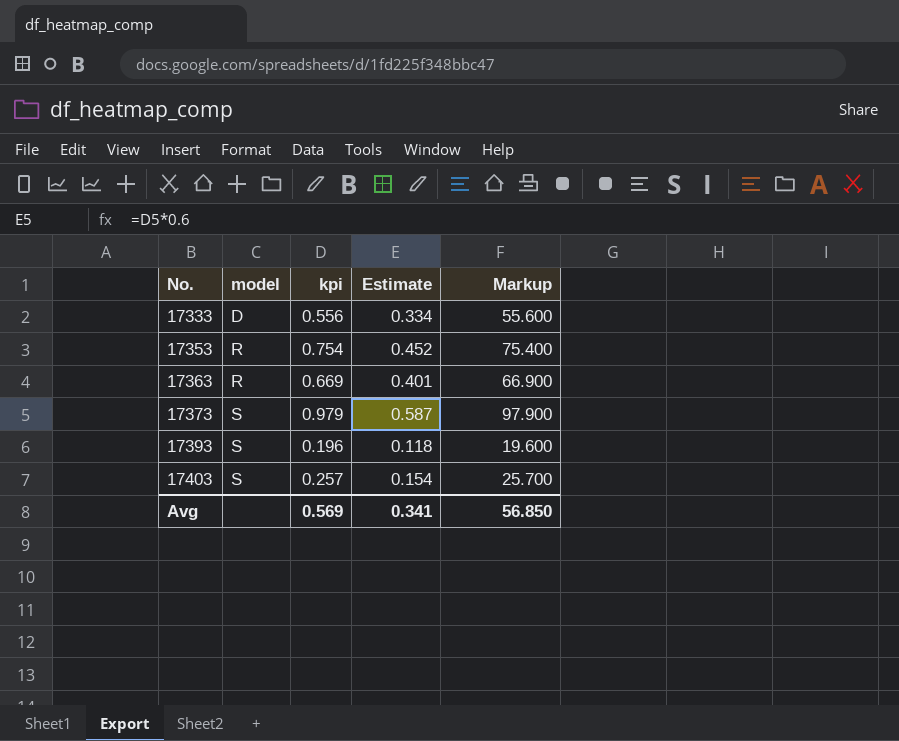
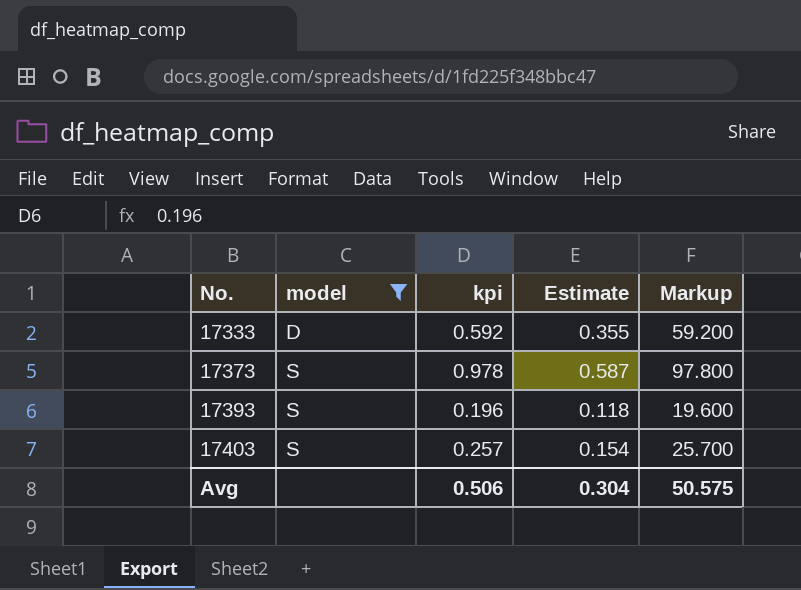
filter: none -> model != R
17333 | kpi: 0.556 -> 0.592
17333 | Estimate: 0.334 -> 0.355
17333 | Markup: 55.600 -> 59.200
17373 | kpi: 0.979 -> 0.978
17373 | Markup: 97.900 -> 97.800
Avg | kpi: 0.569 -> 0.506
Avg | Estimate: 0.341 -> 0.304
Avg | Markup: 56.850 -> 50.575

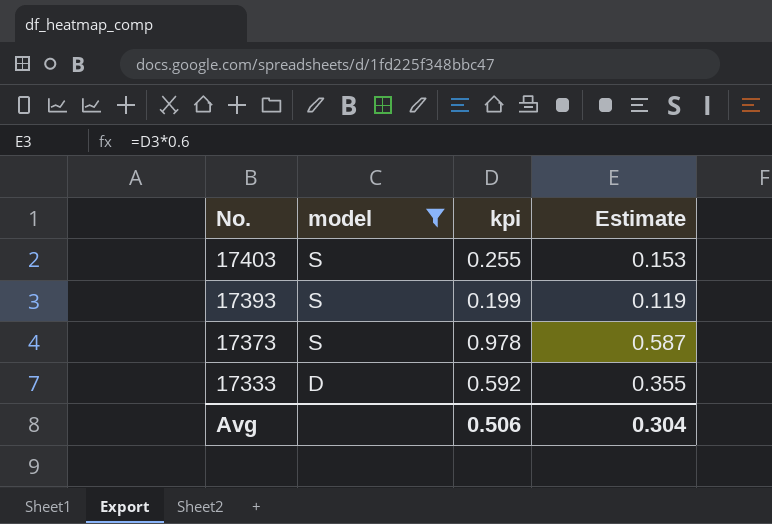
row order: No. ascending -> No. descending
column Markup | formula: [kpi] * 100 -> none
17403 | kpi: 0.257 -> 0.255
17403 | Estimate: 0.154 -> 0.153
17393 | kpi: 0.196 -> 0.199
17393 | Estimate: 0.118 -> 0.119

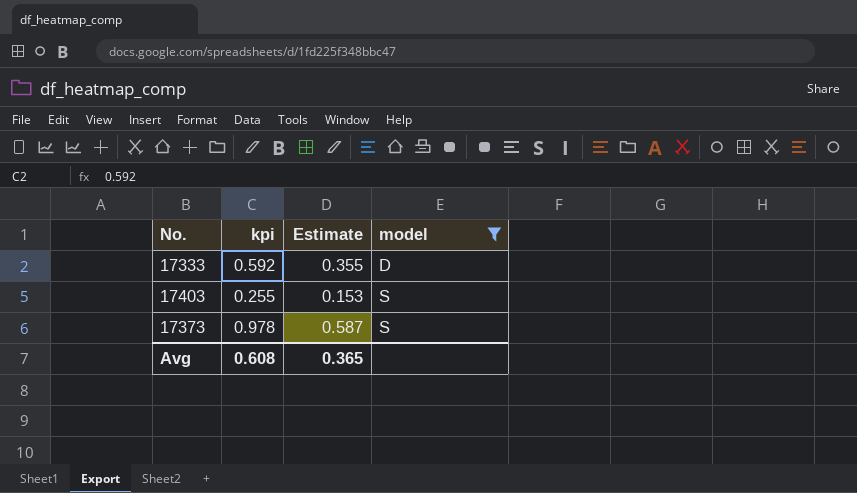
row order: No. descending -> model ascending
column model | position: 2 -> 4
row 17393: S | 0.199 | 0.119 -> none
Avg | kpi: 0.506 -> 0.608
Avg | Estimate: 0.304 -> 0.365

